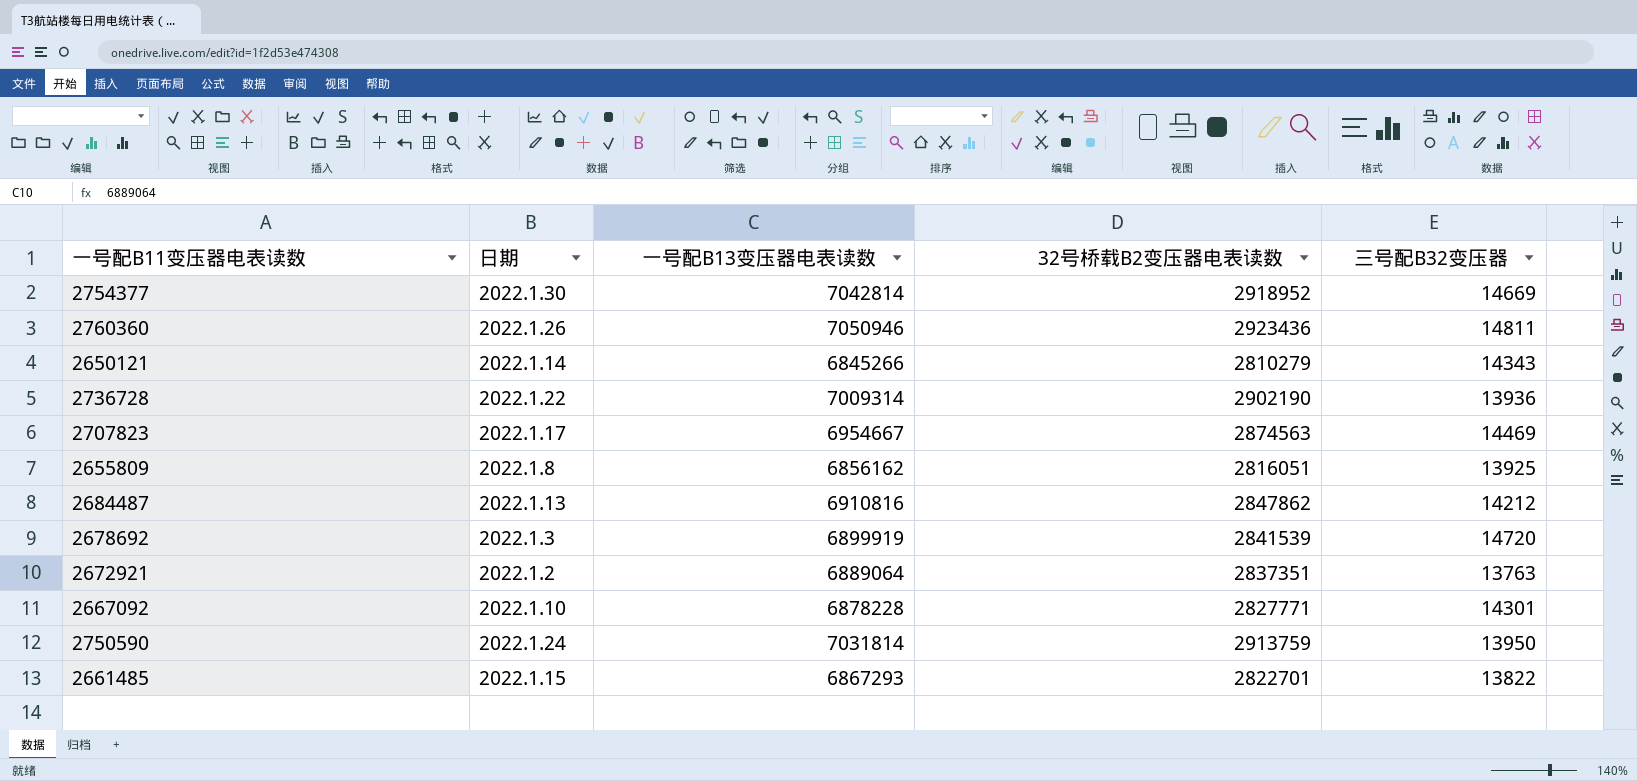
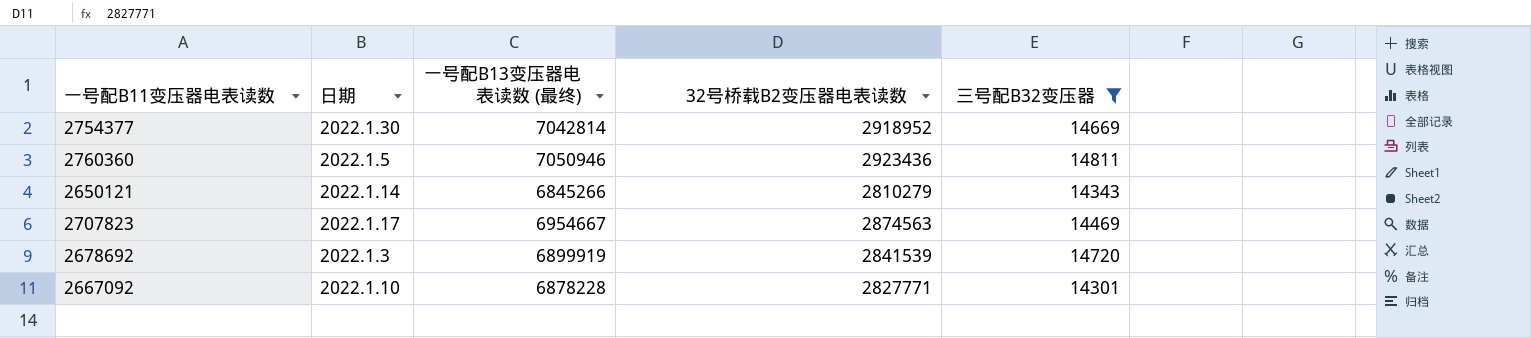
filter: none -> 三号配B32变压器 >= 14301
column name: 一号配B13变压器电表读数 -> 一号配B13变压器电表读数 (最终)
2760360 | 日期: 2022.1.26 -> 2022.1.5

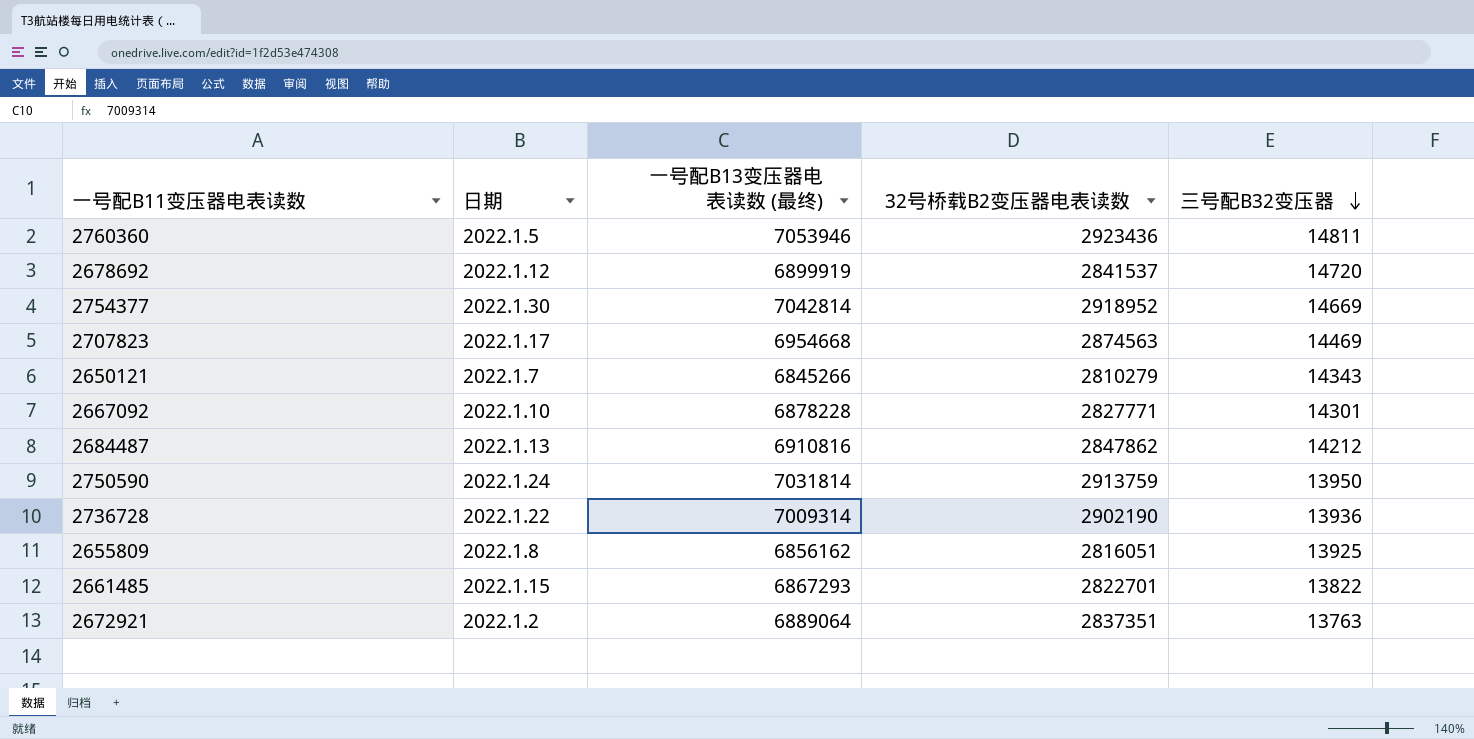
filter: 三号配B32变压器 >= 14301 -> none
row order: none -> 三号配B32变压器 descending
2760360 | 一号配B13变压器电表读数 (最终): 7050946 -> 7053946
2678692 | 日期: 2022.1.3 -> 2022.1.12
2678692 | 32号桥载B2变压器电表读数: 2841539 -> 2841537
2707823 | 一号配B13变压器电表读数 (最终): 6954667 -> 6954668
2650121 | 日期: 2022.1.14 -> 2022.1.7

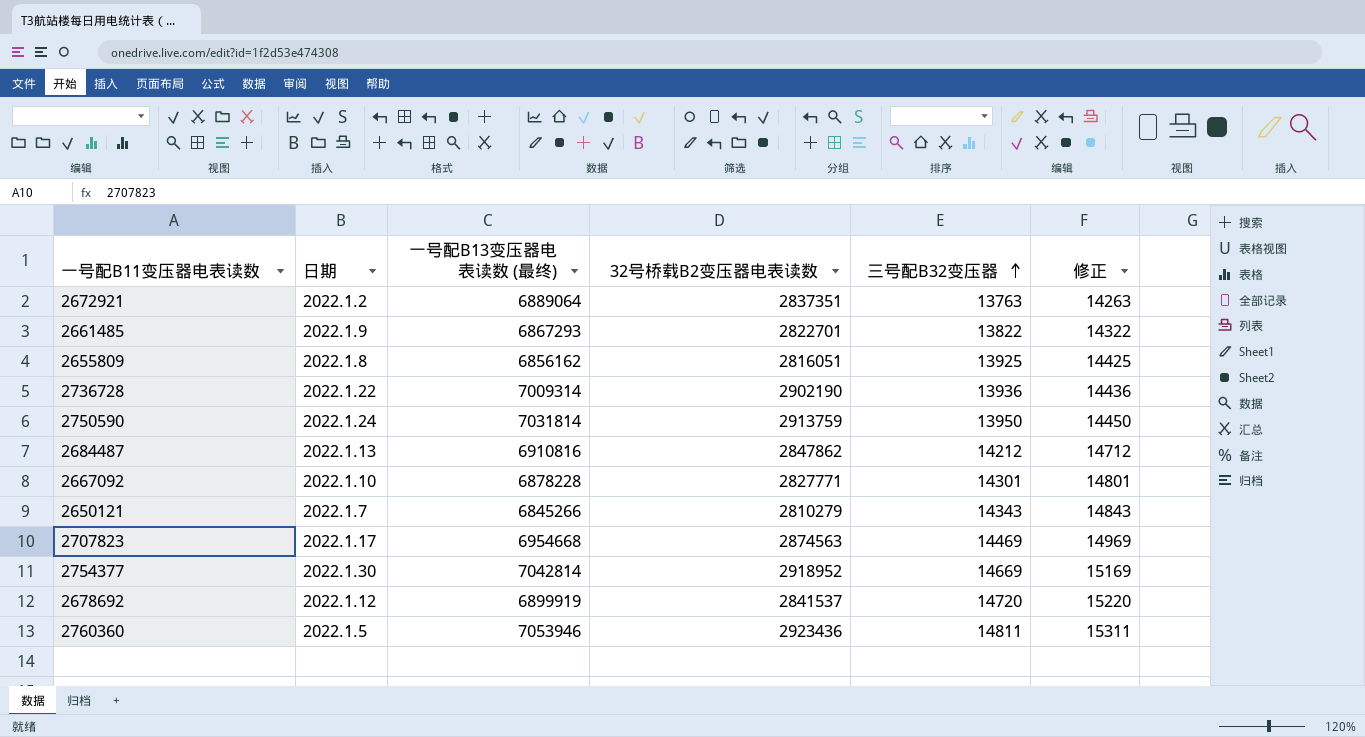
row order: 三号配B32变压器 descending -> 三号配B32变压器 ascending
column 修正 | formula: none -> [三号配B32变压器] + 500
2661485 | 日期: 2022.1.15 -> 2022.1.9

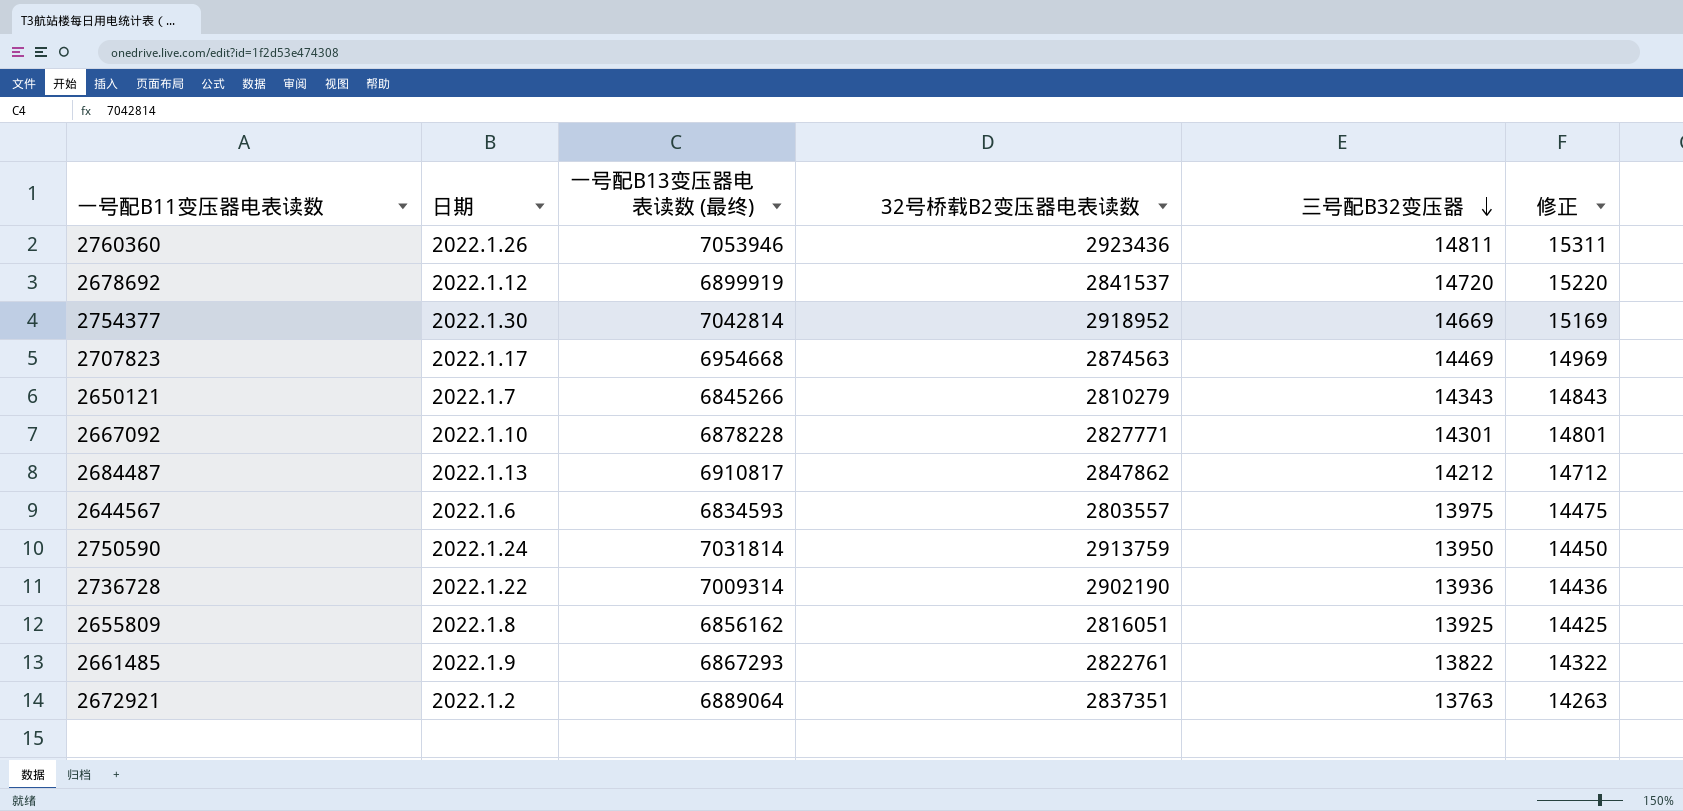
row order: 三号配B32变压器 ascending -> 三号配B32变压器 descending
2760360 | 日期: 2022.1.5 -> 2022.1.26
2684487 | 一号配B13变压器电表读数 (最终): 6910816 -> 6910817
row 2644567: none -> 2022.1.6 | 6834593 | 2803557 | 13975 | 14475
2661485 | 32号桥载B2变压器电表读数: 2822701 -> 2822761

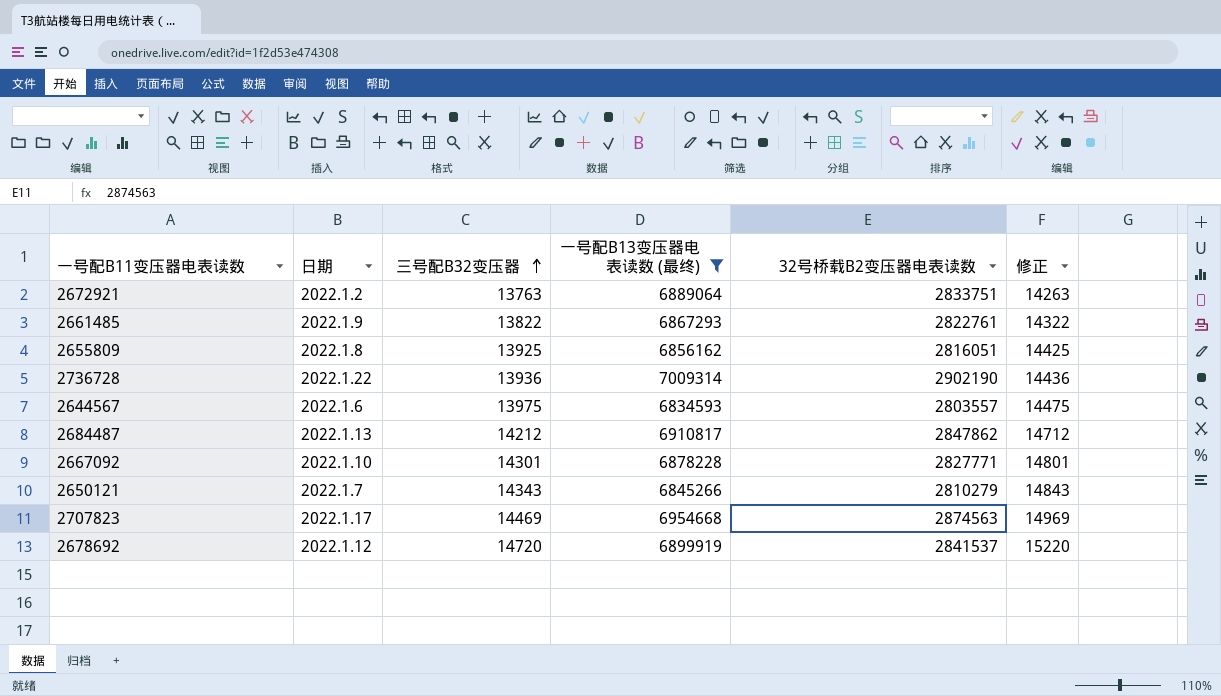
filter: none -> 一号配B13变压器电表读数 (最终) <= 7009314
row order: 三号配B32变压器 descending -> 三号配B32变压器 ascending
column 三号配B32变压器 | position: 5 -> 3
2672921 | 32号桥载B2变压器电表读数: 2837351 -> 2833751

